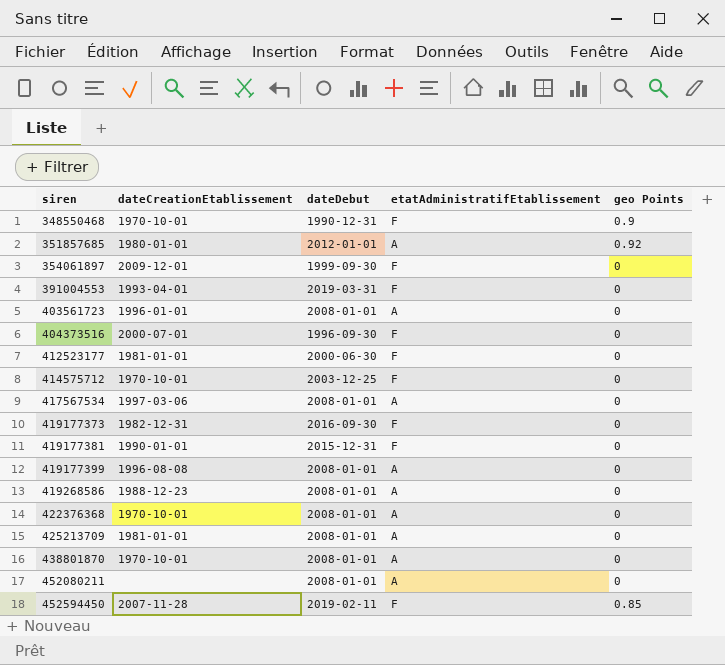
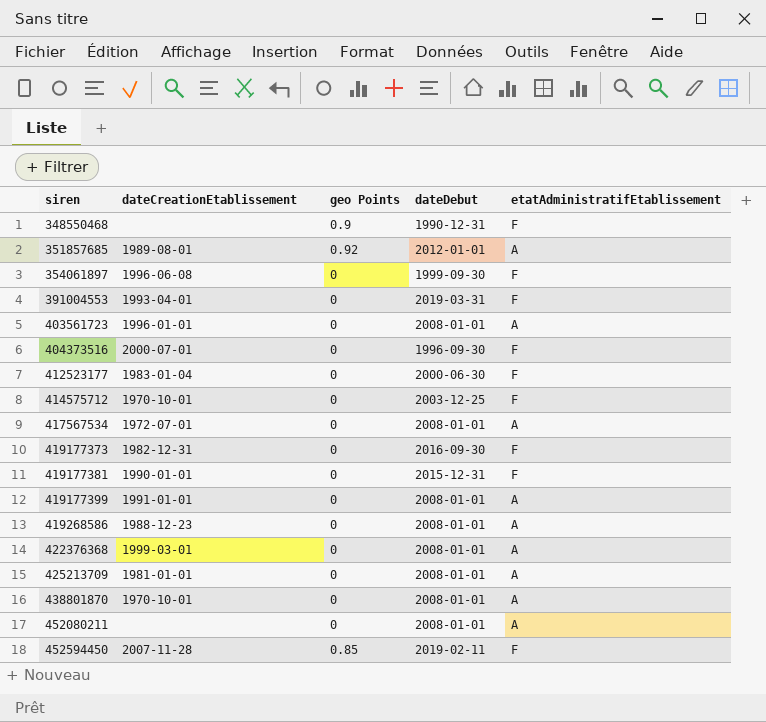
column geo Points | position: 5 -> 3
348550468 | dateCreationEtablissement: 1970-10-01 -> none
351857685 | dateCreationEtablissement: 1980-01-01 -> 1989-08-01
354061897 | dateCreationEtablissement: 2009-12-01 -> 1996-06-08
412523177 | dateCreationEtablissement: 1981-01-01 -> 1983-01-04
417567534 | dateCreationEtablissement: 1997-03-06 -> 1972-07-01
419177399 | dateCreationEtablissement: 1996-08-08 -> 1991-01-01
422376368 | dateCreationEtablissement: 1970-10-01 -> 1999-03-01

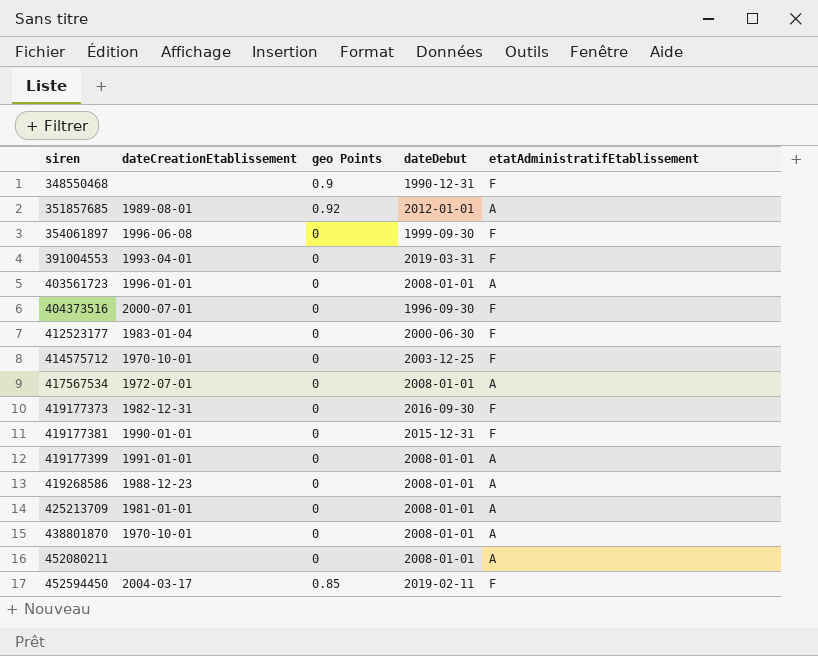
row 422376368: 1999-03-01 | 0 | 2008-01-01 | A -> none
452594450 | dateCreationEtablissement: 2007-11-28 -> 2004-03-17

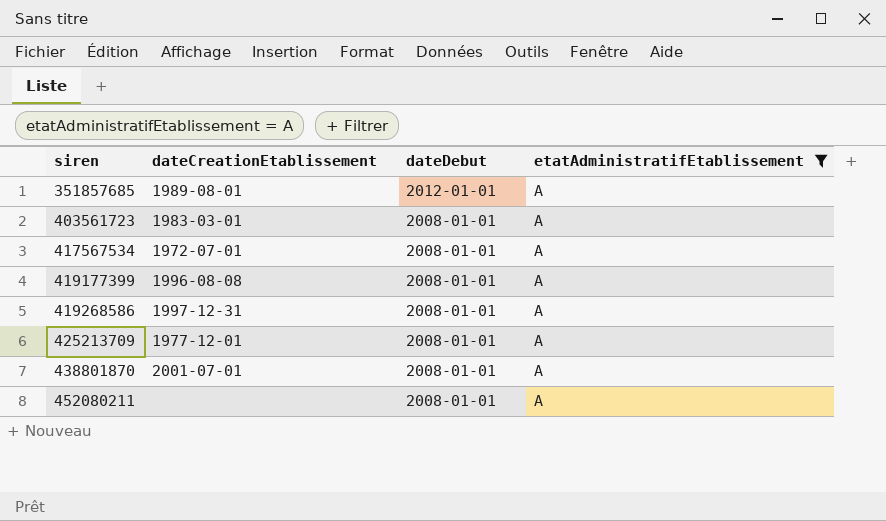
filter: none -> etatAdministratifEtablissement = A
column geo Points | position: 3 -> none
403561723 | dateCreationEtablissement: 1996-01-01 -> 1983-03-01
419177399 | dateCreationEtablissement: 1991-01-01 -> 1996-08-08
419268586 | dateCreationEtablissement: 1988-12-23 -> 1997-12-31
425213709 | dateCreationEtablissement: 1981-01-01 -> 1977-12-01
438801870 | dateCreationEtablissement: 1970-10-01 -> 2001-07-01

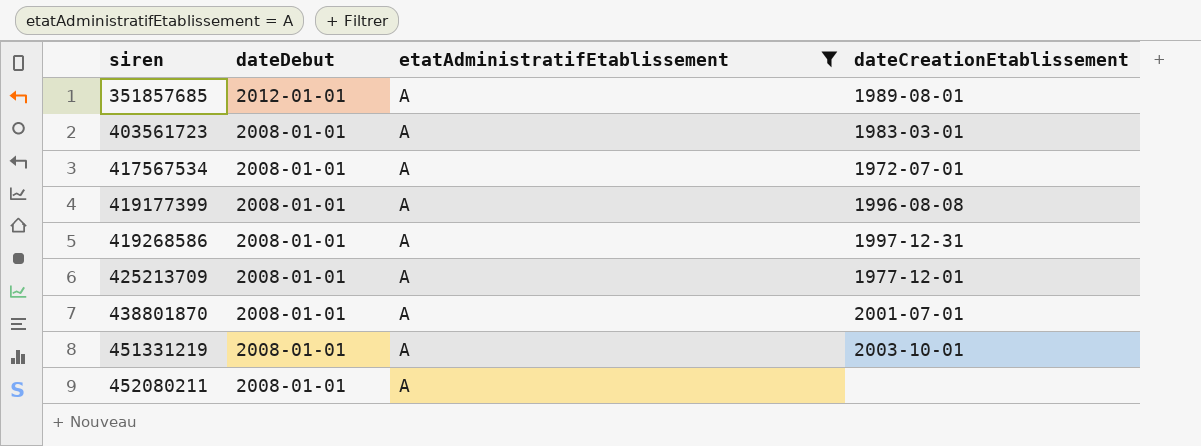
column dateCreationEtablissement | position: 2 -> 4
row 451331219: none -> 2008-01-01 | A | 2003-10-01

